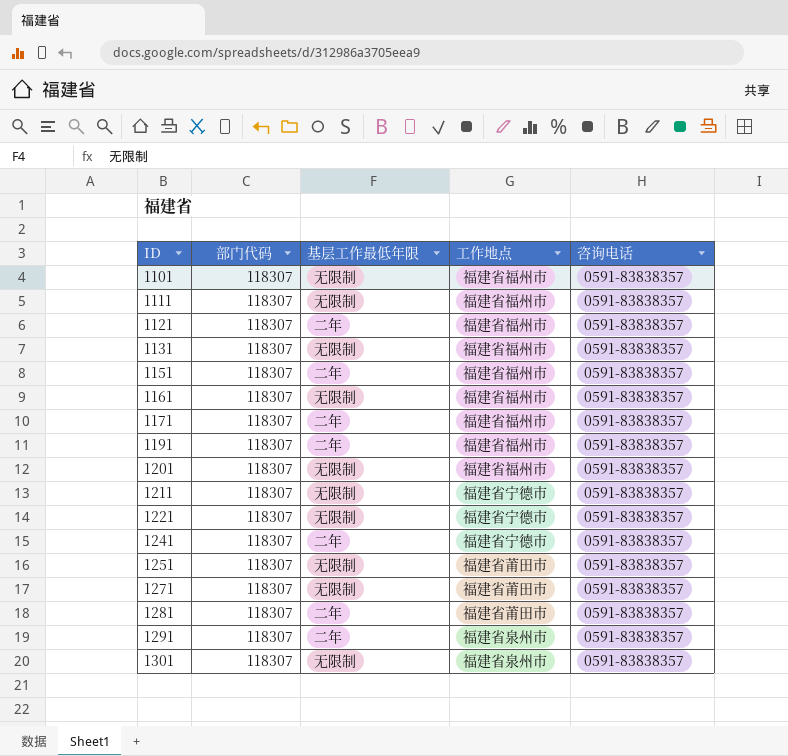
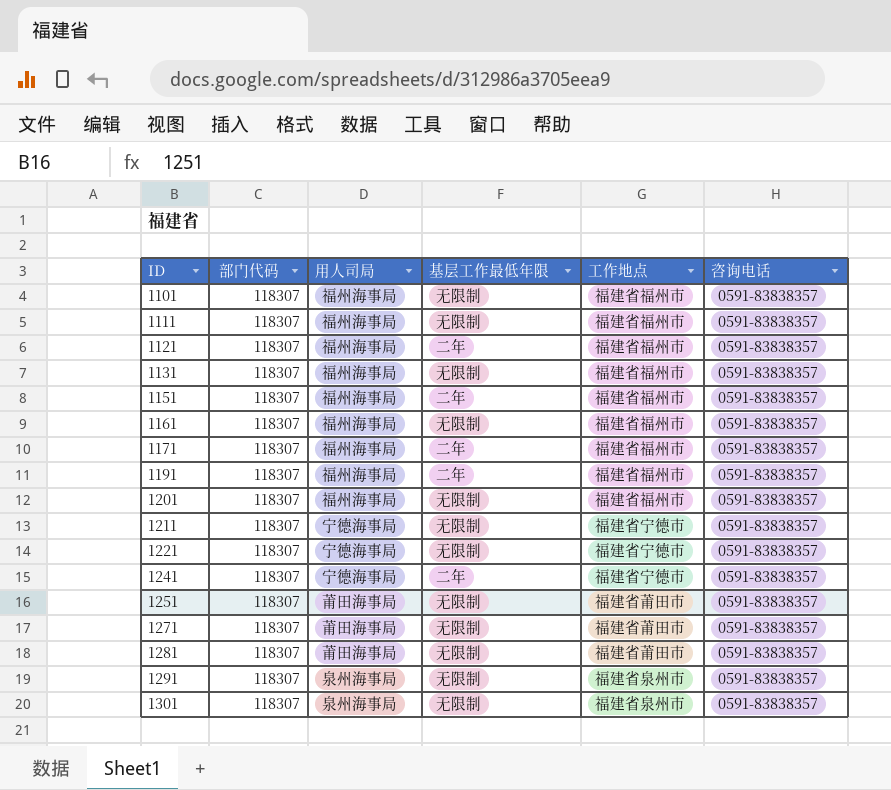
column 用人司局 | position: none -> 3
1281 | 基层工作最低年限: 二年 -> 无限制
1291 | 基层工作最低年限: 二年 -> 无限制

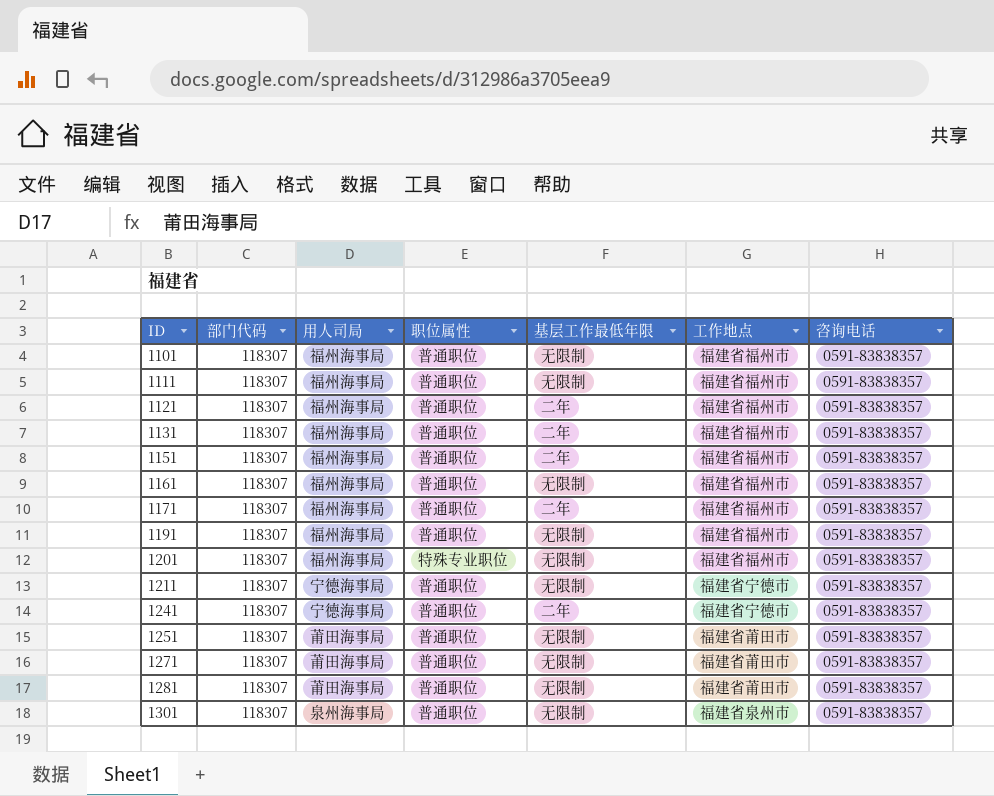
column 职位属性 | position: none -> 4
row 1221: 118307 | 宁德海事局 | 无限制 | 福建省宁德市 | 0591-83838357 -> none
row 1291: 118307 | 泉州海事局 | 无限制 | 福建省泉州市 | 0591-83838357 -> none
1131 | 基层工作最低年限: 无限制 -> 二年
1191 | 基层工作最低年限: 二年 -> 无限制

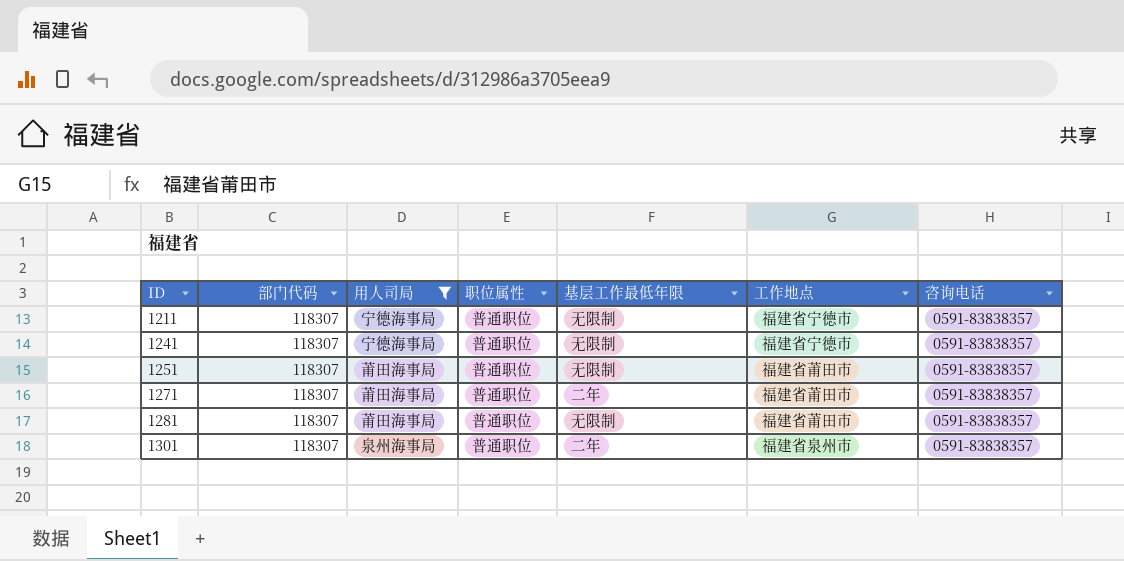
filter: none -> 用人司局 != 福州海事局
1241 | 基层工作最低年限: 二年 -> 无限制
1271 | 基层工作最低年限: 无限制 -> 二年
1301 | 基层工作最低年限: 无限制 -> 二年

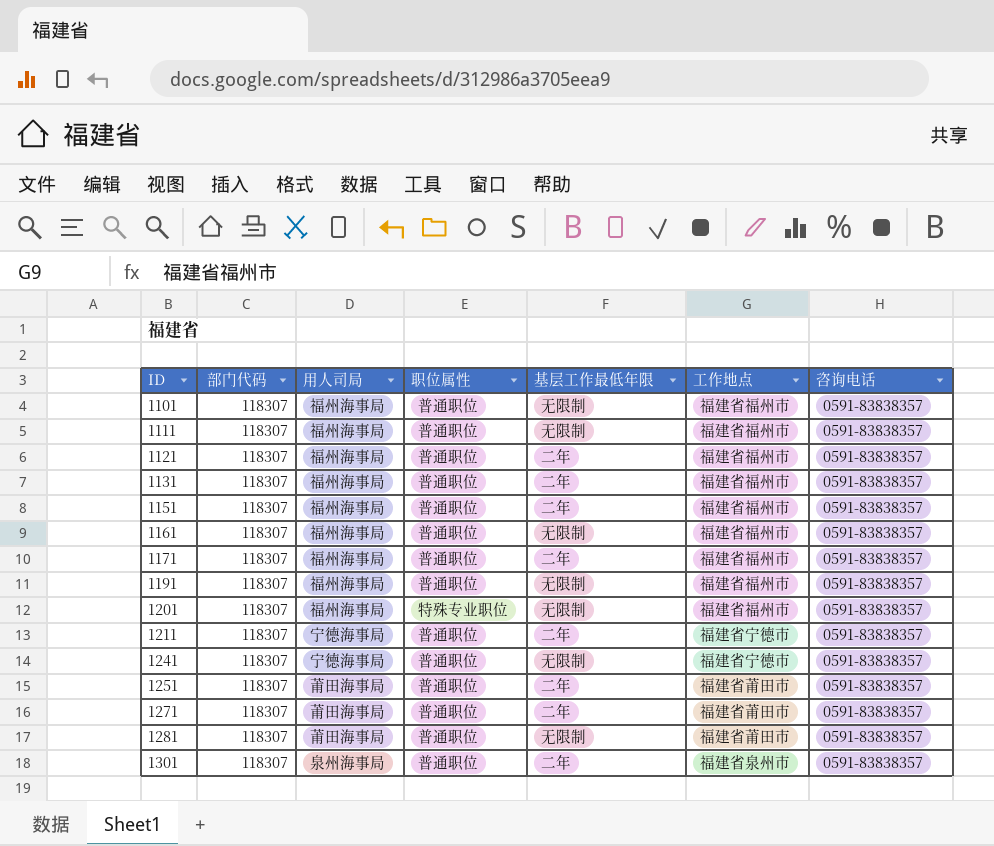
filter: 用人司局 != 福州海事局 -> none
1211 | 基层工作最低年限: 无限制 -> 二年
1251 | 基层工作最低年限: 无限制 -> 二年

